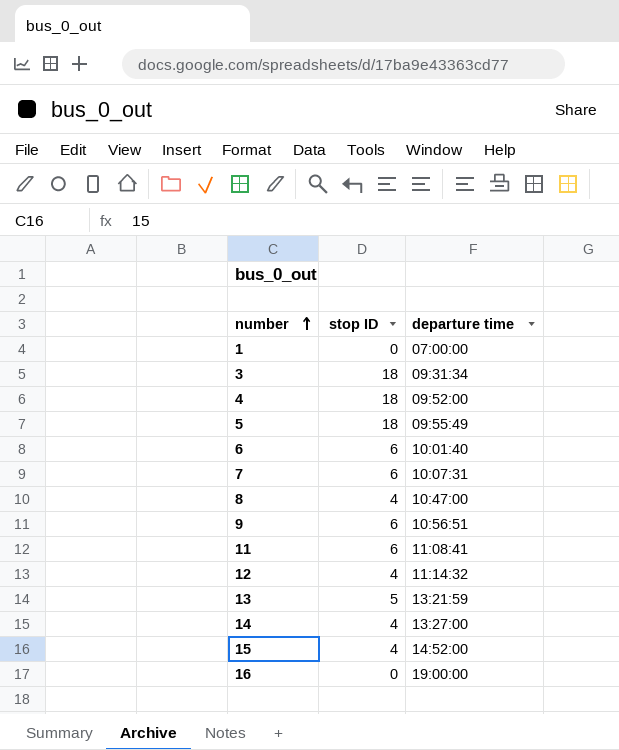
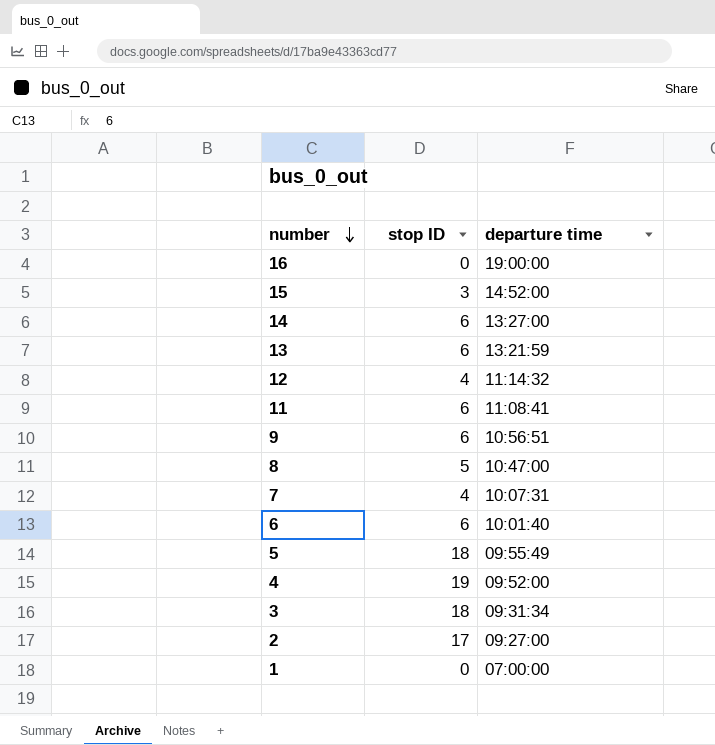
row order: number ascending -> number descending
15 | stop ID: 4 -> 3
14 | stop ID: 4 -> 6
13 | stop ID: 5 -> 6
8 | stop ID: 4 -> 5
7 | stop ID: 6 -> 4
4 | stop ID: 18 -> 19
row 2: none -> 17 | 09:27:00

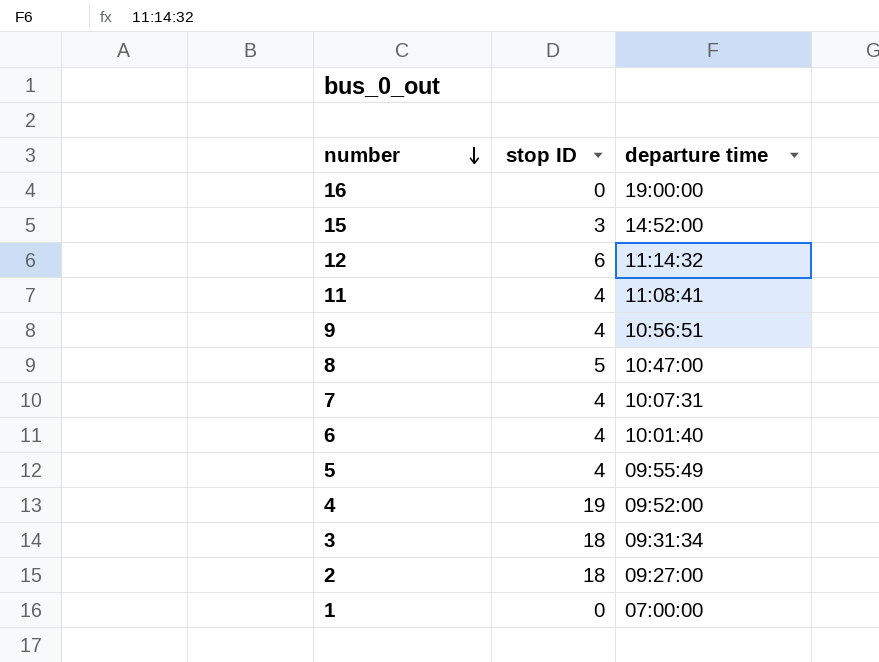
row 14: 6 | 13:27:00 -> none
row 13: 6 | 13:21:59 -> none
12 | stop ID: 4 -> 6
11 | stop ID: 6 -> 4
9 | stop ID: 6 -> 4
6 | stop ID: 6 -> 4
5 | stop ID: 18 -> 4
2 | stop ID: 17 -> 18

